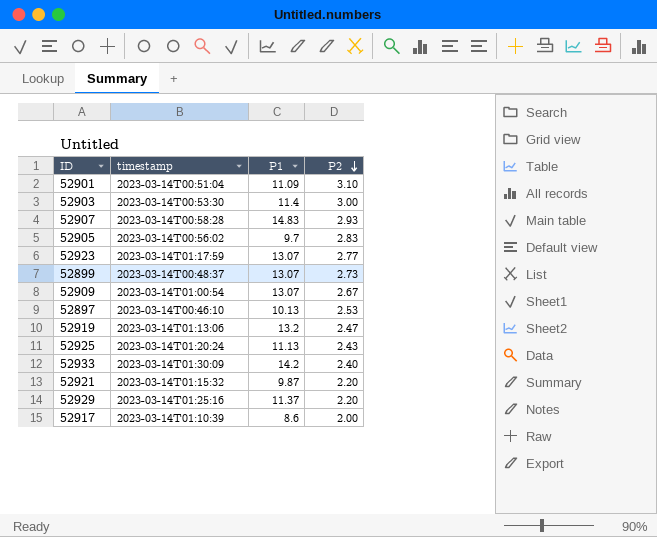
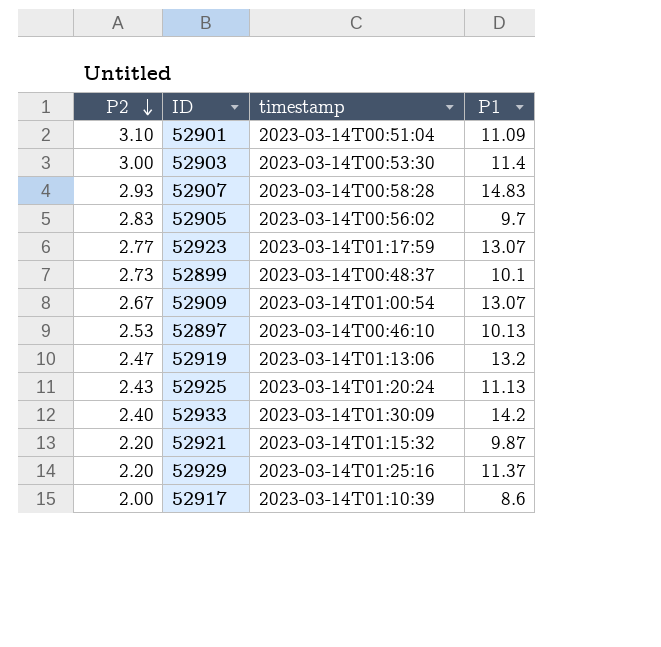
column P2 | position: 4 -> 1
52899 | P1: 13.07 -> 10.1

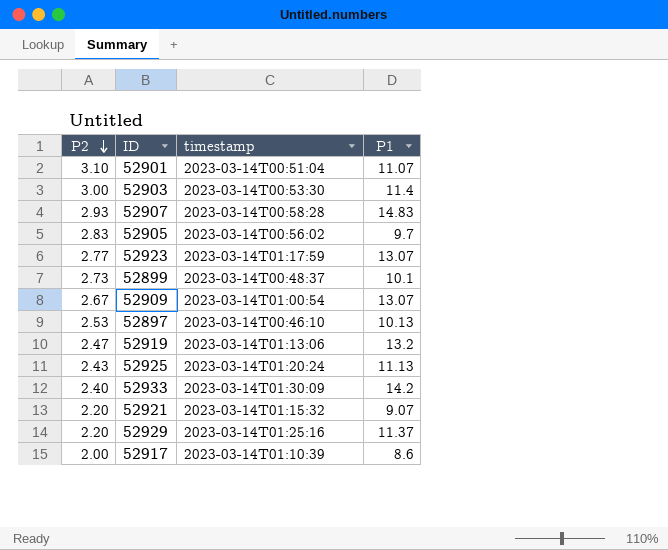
52901 | P1: 11.09 -> 11.07
52921 | P1: 9.87 -> 9.07

